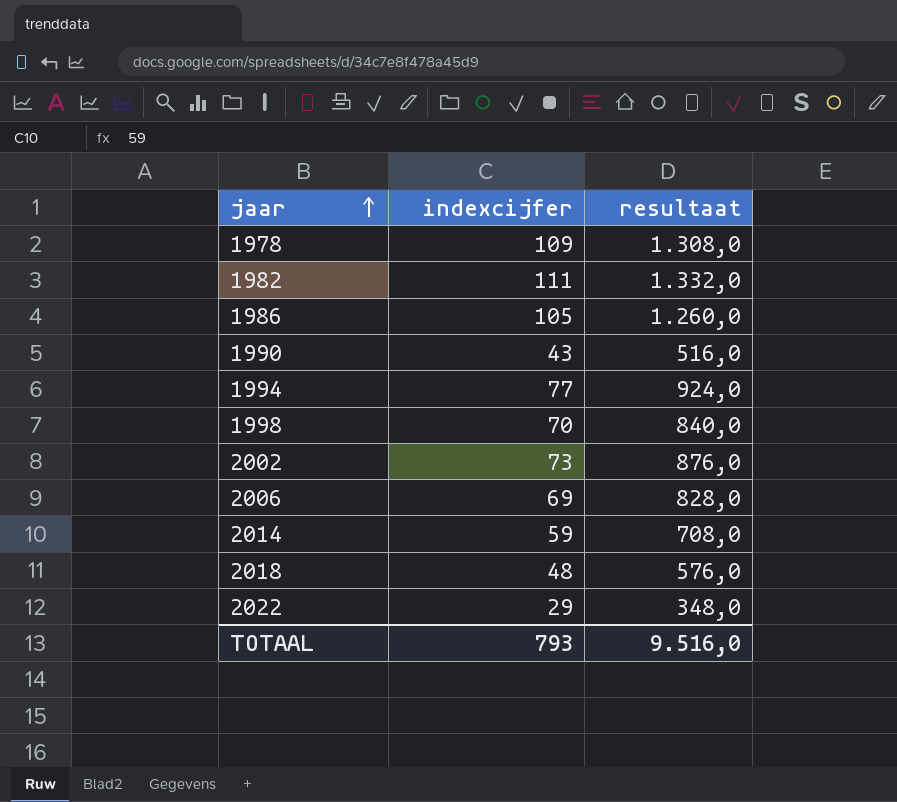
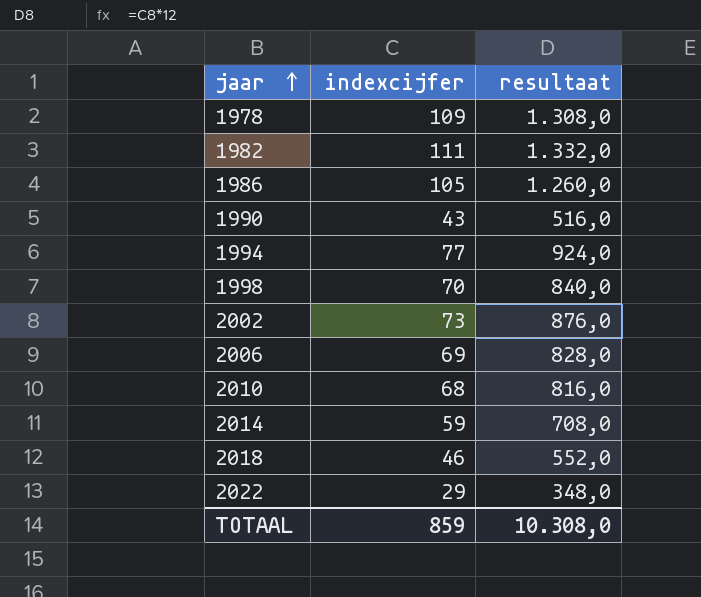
row 2010: none -> 68 | 816,0
2018 | indexcijfer: 48 -> 46
2018 | resultaat: 576,0 -> 552,0
TOTAAL | indexcijfer: 793 -> 859
TOTAAL | resultaat: 9.516,0 -> 10.308,0

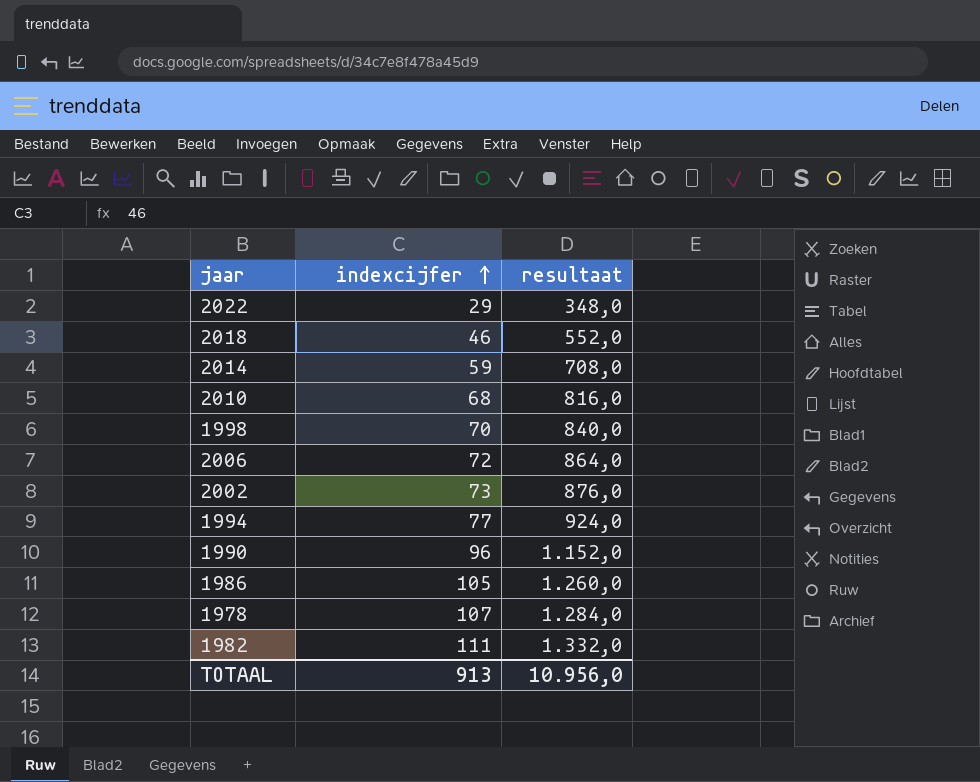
row order: jaar ascending -> indexcijfer ascending
2006 | indexcijfer: 69 -> 72
2006 | resultaat: 828,0 -> 864,0
1990 | indexcijfer: 43 -> 96
1990 | resultaat: 516,0 -> 1.152,0
1978 | indexcijfer: 109 -> 107
1978 | resultaat: 1.308,0 -> 1.284,0
TOTAAL | indexcijfer: 859 -> 913
TOTAAL | resultaat: 10.308,0 -> 10.956,0

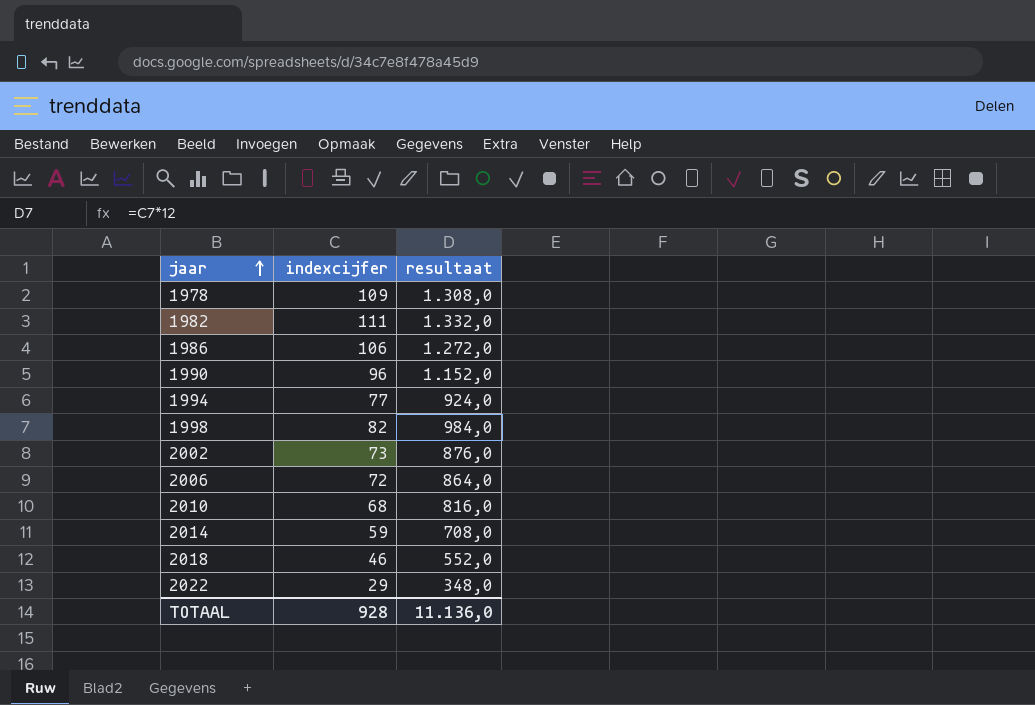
row order: indexcijfer ascending -> jaar ascending
1978 | indexcijfer: 107 -> 109
1978 | resultaat: 1.284,0 -> 1.308,0
1986 | indexcijfer: 105 -> 106
1986 | resultaat: 1.260,0 -> 1.272,0
1998 | indexcijfer: 70 -> 82
1998 | resultaat: 840,0 -> 984,0
TOTAAL | indexcijfer: 913 -> 928
TOTAAL | resultaat: 10.956,0 -> 11.136,0

